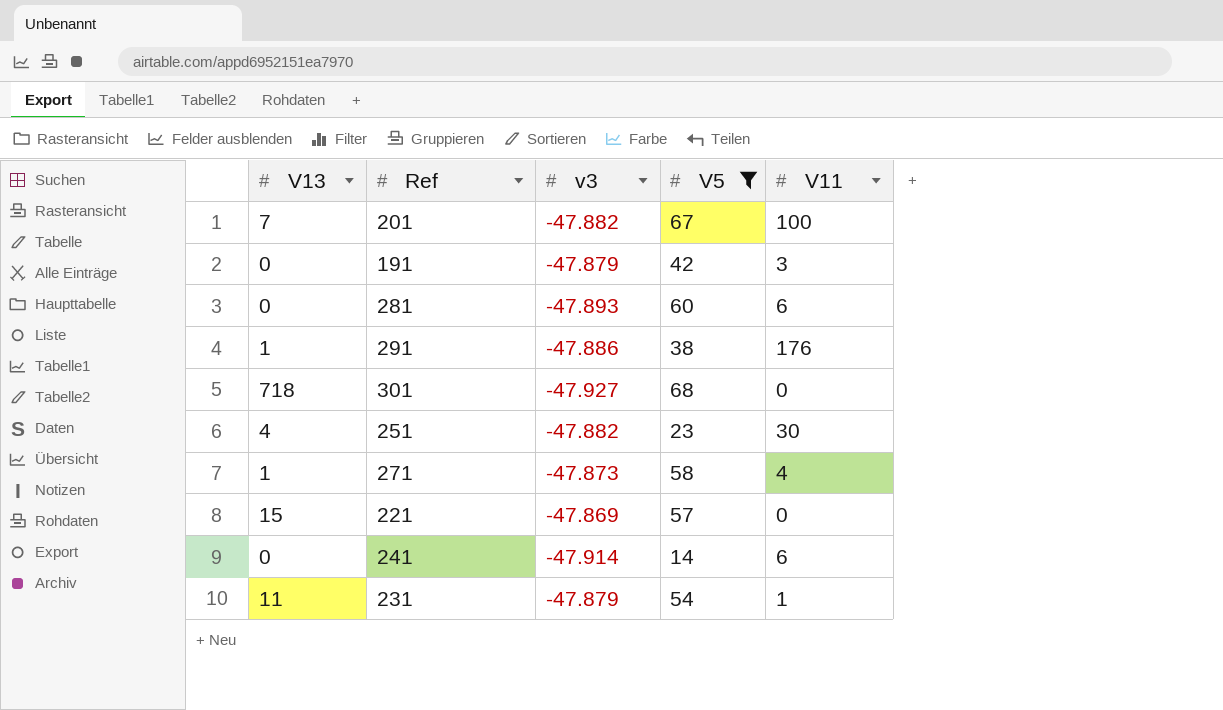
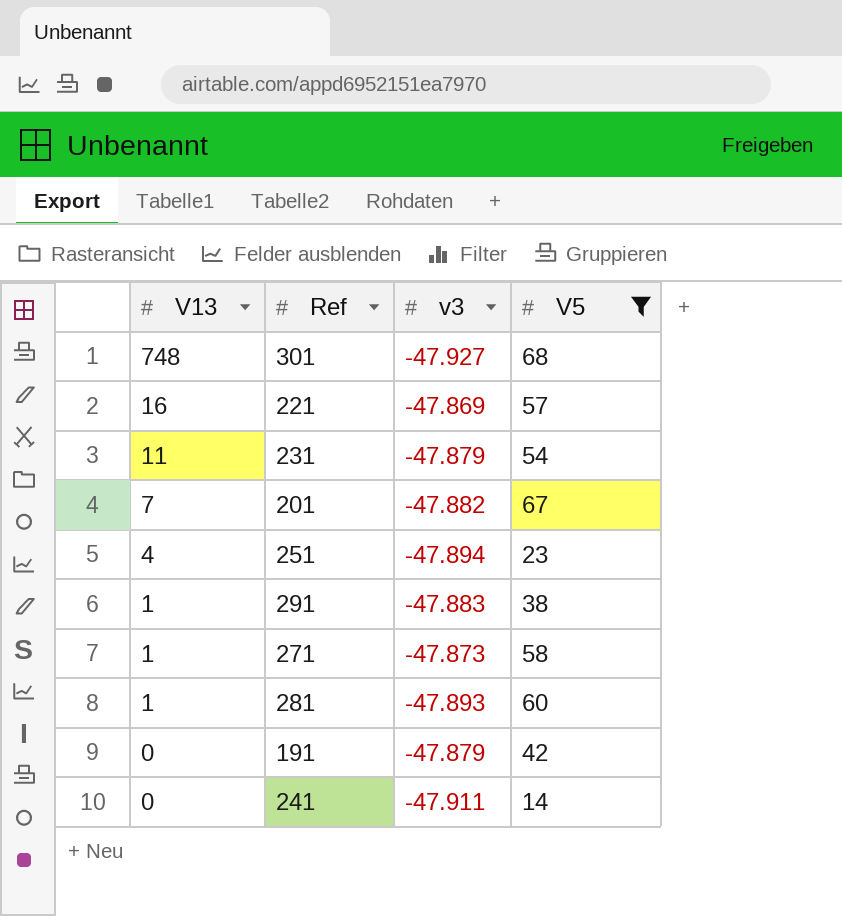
row order: none -> V13 descending
column V11 | position: 5 -> none
301 | V13: 718 -> 748
221 | V13: 15 -> 16
251 | v3: -47.882 -> -47.894
291 | v3: -47.886 -> -47.883
281 | V13: 0 -> 1
241 | v3: -47.914 -> -47.911

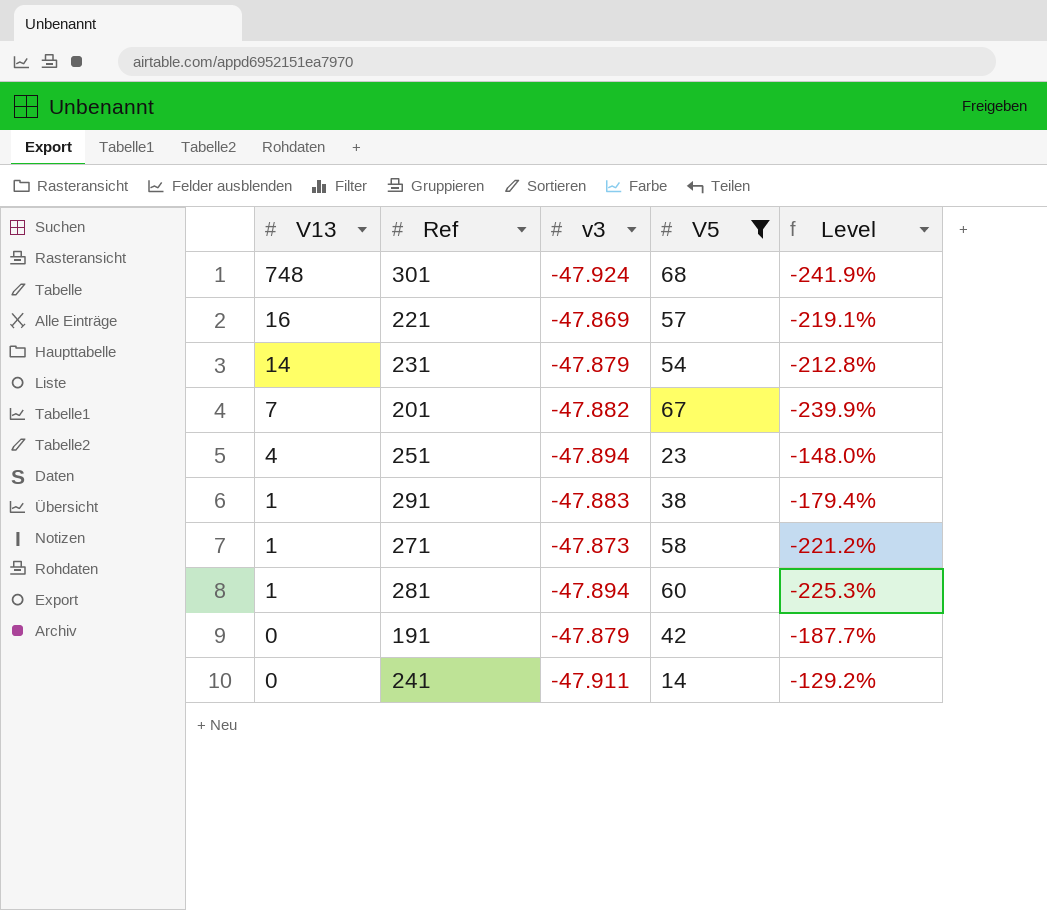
column Level | formula: none -> ([V5] - [v3]) / [v3]
301 | v3: -47.927 -> -47.924
231 | V13: 11 -> 14
281 | v3: -47.893 -> -47.894

